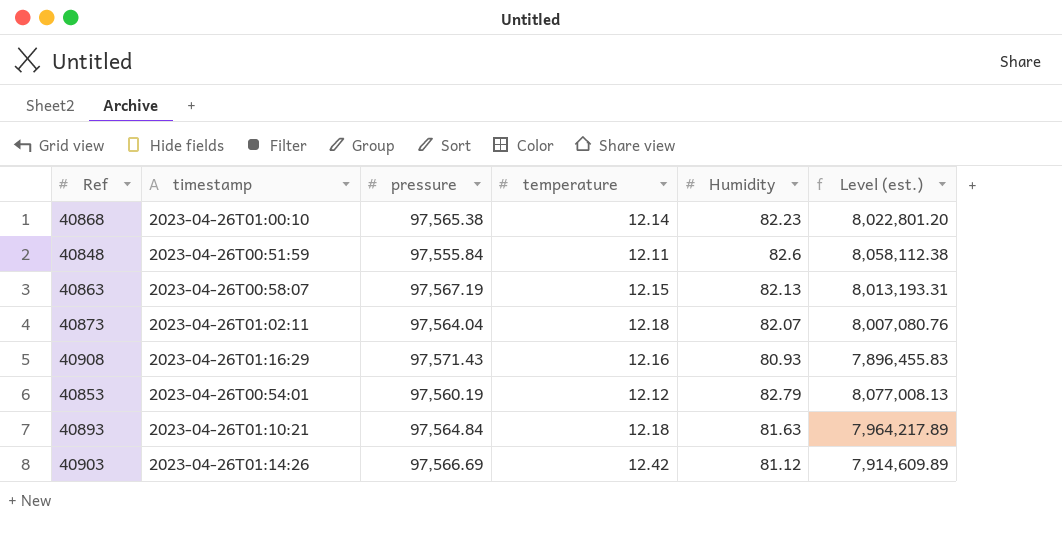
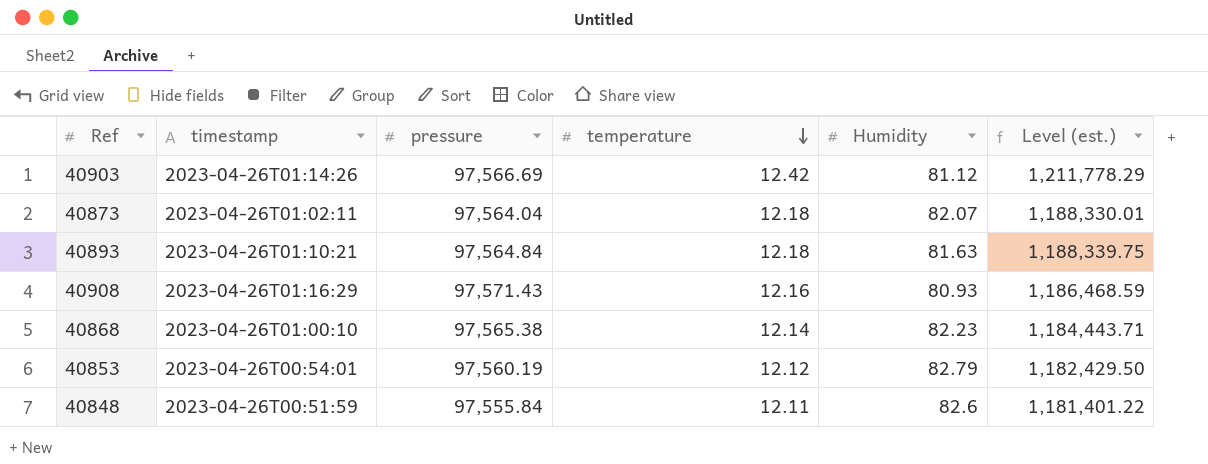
row order: none -> temperature descending
column Level (est.) | formula: [pressure] * [Humidity] -> [pressure] * [temperature]
row 40863: 2023-04-26T00:58:07 | 97,567.19 | 12.15 | 82.13 | 8,013,193.31 -> none

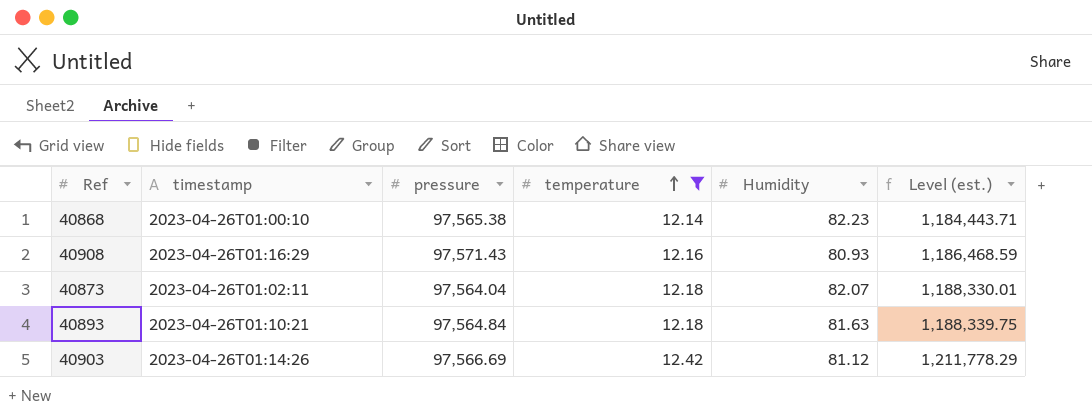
filter: none -> temperature >= 12.14
row order: temperature descending -> temperature ascending

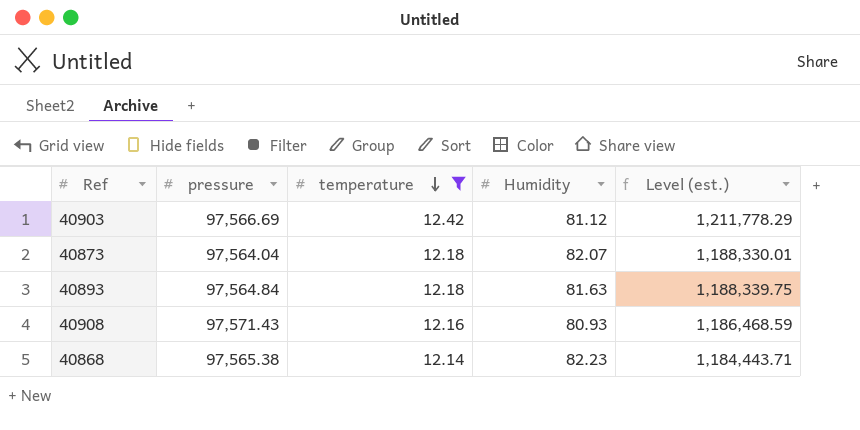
row order: temperature ascending -> temperature descending
column timestamp | position: 2 -> none

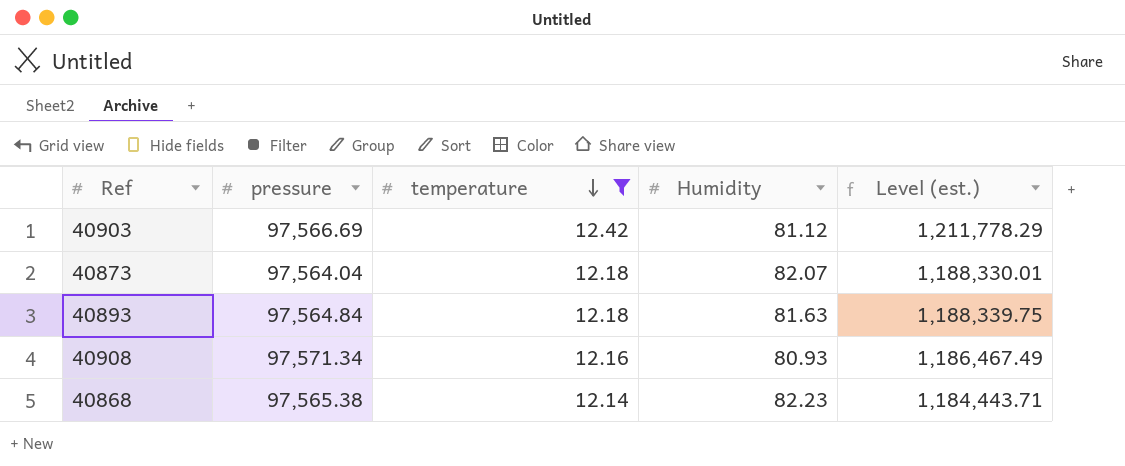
40908 | pressure: 97,571.43 -> 97,571.34
40908 | Level (est.): 1,186,468.59 -> 1,186,467.49

